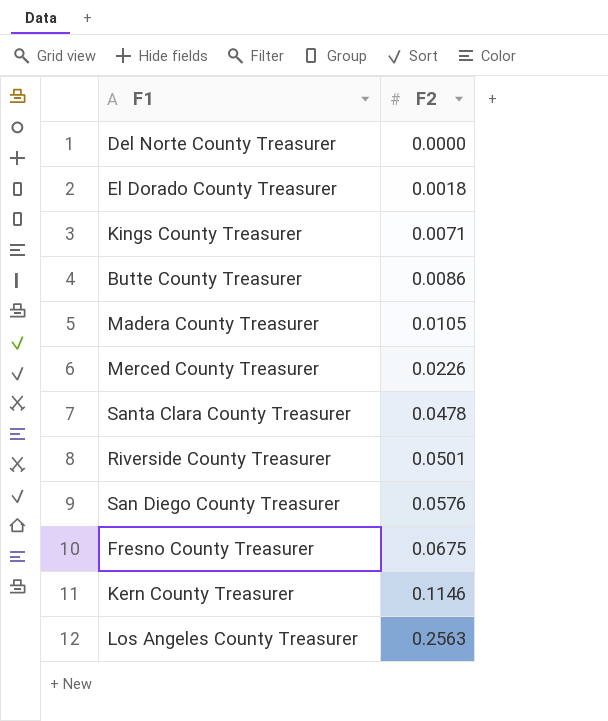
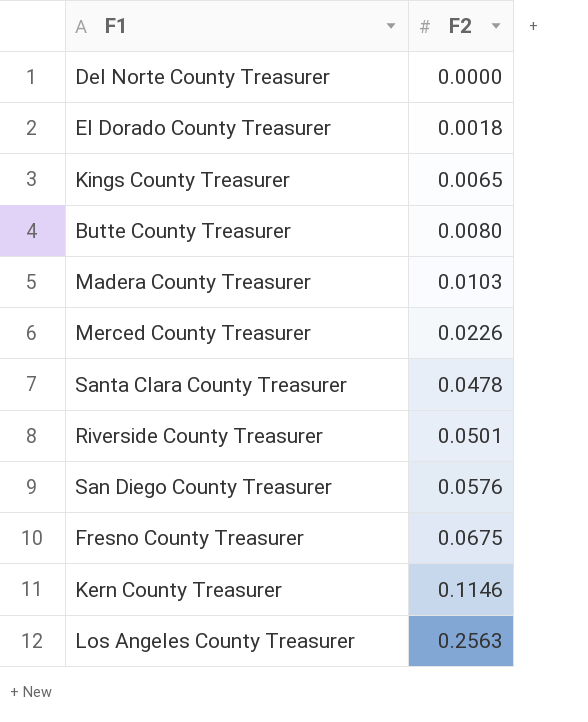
Kings County Treasurer | F2: 0.0071 -> 0.0065
Butte County Treasurer | F2: 0.0086 -> 0.0080
Madera County Treasurer | F2: 0.0105 -> 0.0103

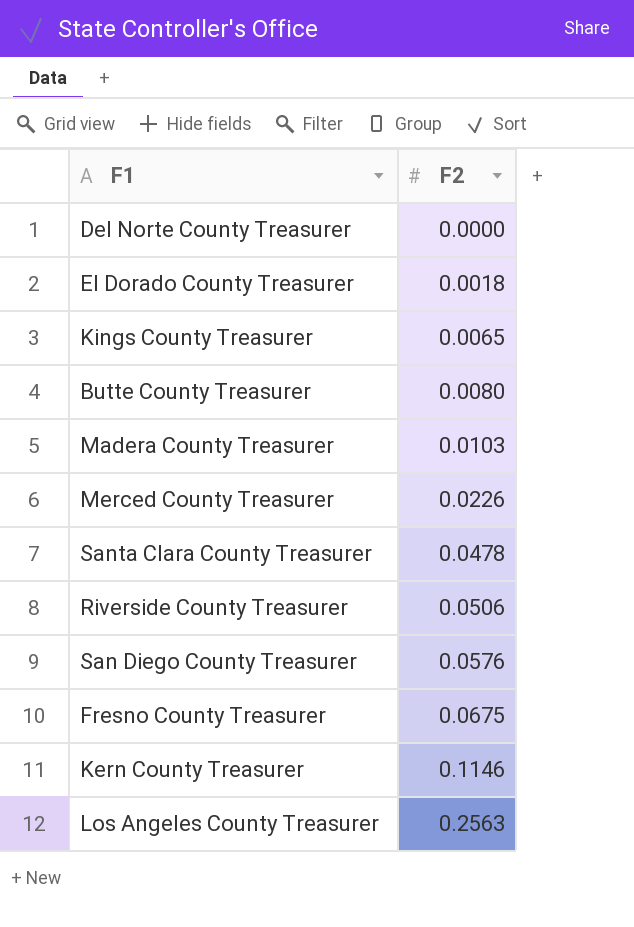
Riverside County Treasurer | F2: 0.0501 -> 0.0506

